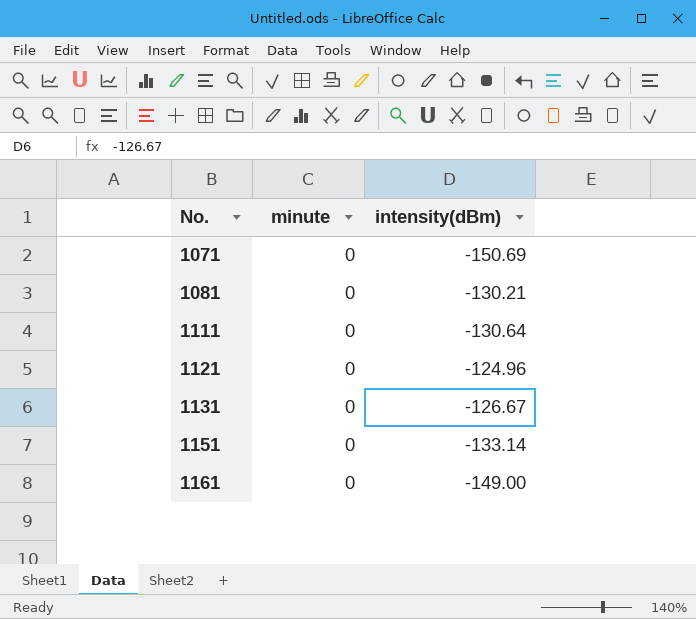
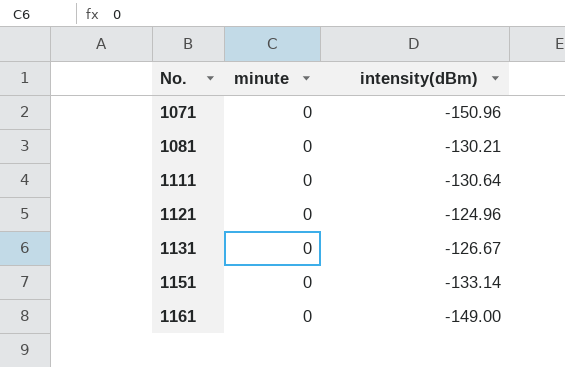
1071 | intensity(dBm): -150.69 -> -150.96

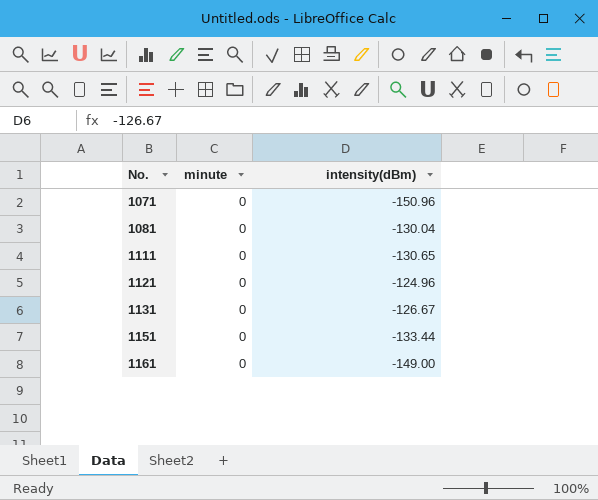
1081 | intensity(dBm): -130.21 -> -130.04
1111 | intensity(dBm): -130.64 -> -130.65
1151 | intensity(dBm): -133.14 -> -133.44

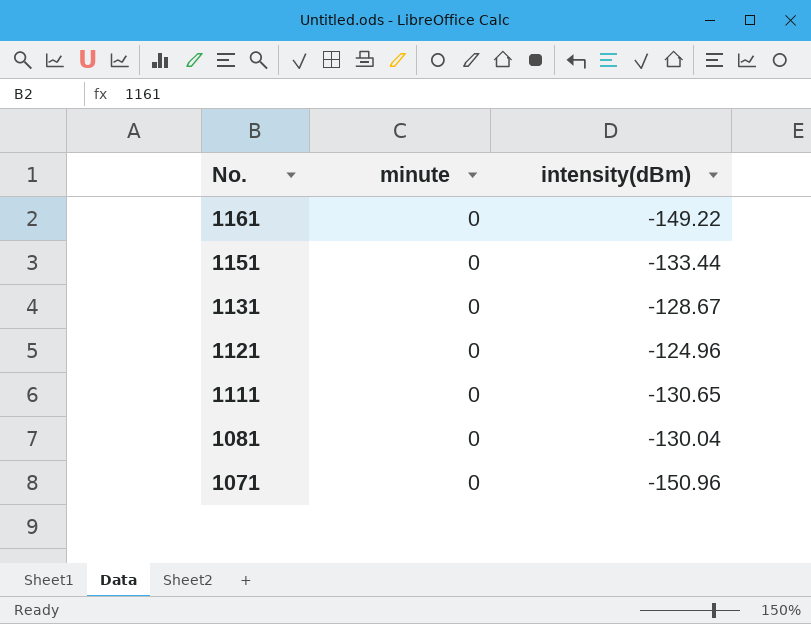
row order: No. ascending -> No. descending
1161 | intensity(dBm): -149.00 -> -149.22
1131 | intensity(dBm): -126.67 -> -128.67

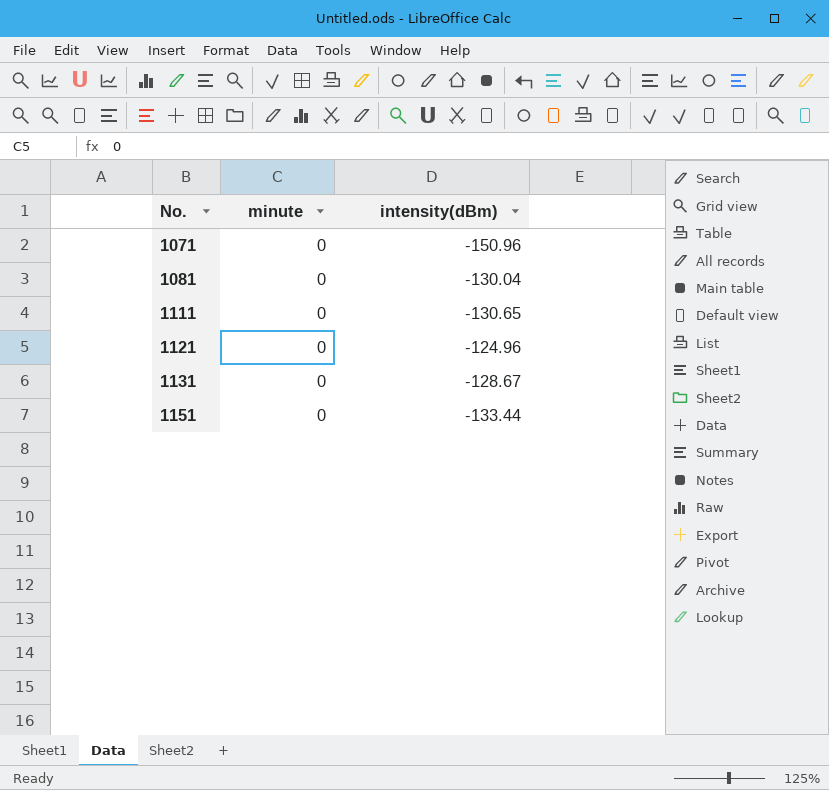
row order: No. descending -> No. ascending
row 1161: 0 | -149.22 -> none

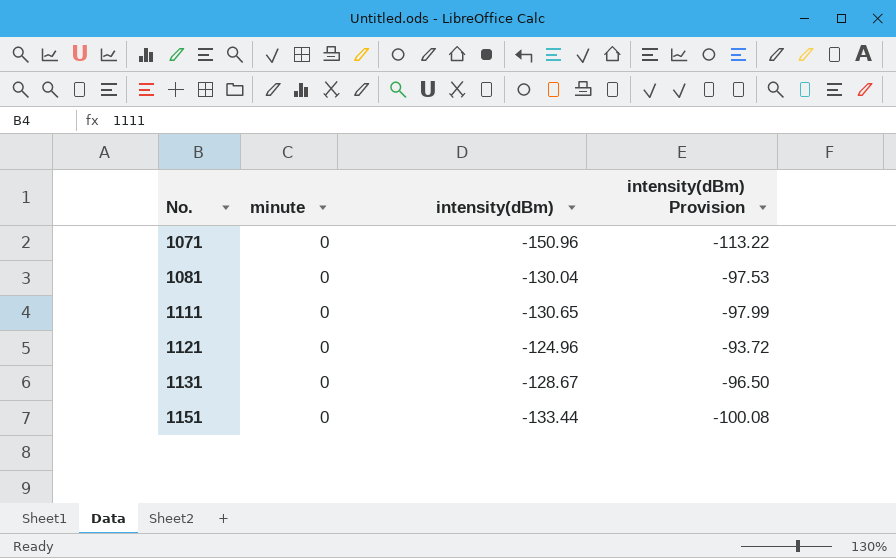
column intensity(dBm) Provision | formula: none -> [intensity(dBm)] * 0.75

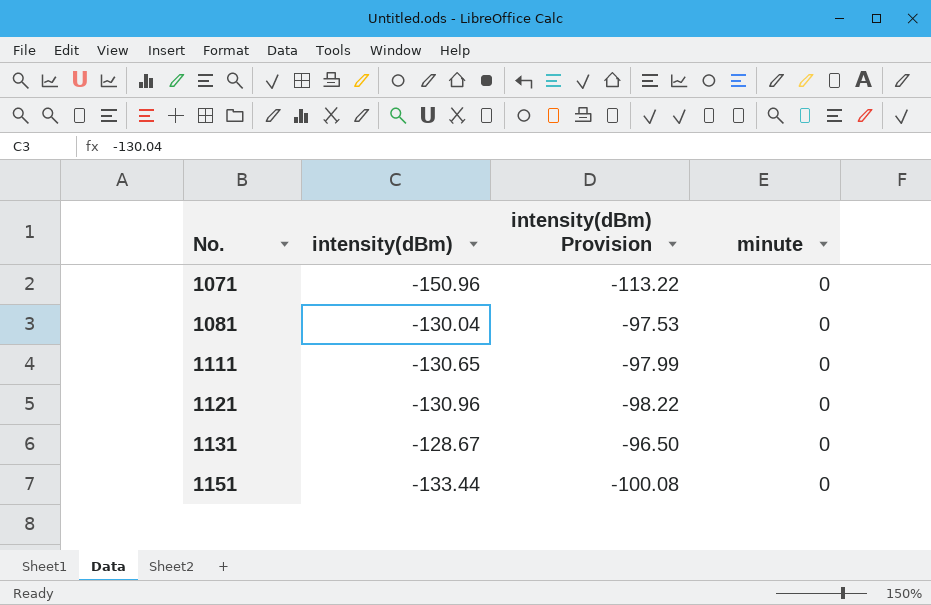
column minute | position: 2 -> 4
1121 | intensity(dBm): -124.96 -> -130.96
1121 | intensity(dBm) Provision: -93.72 -> -98.22

